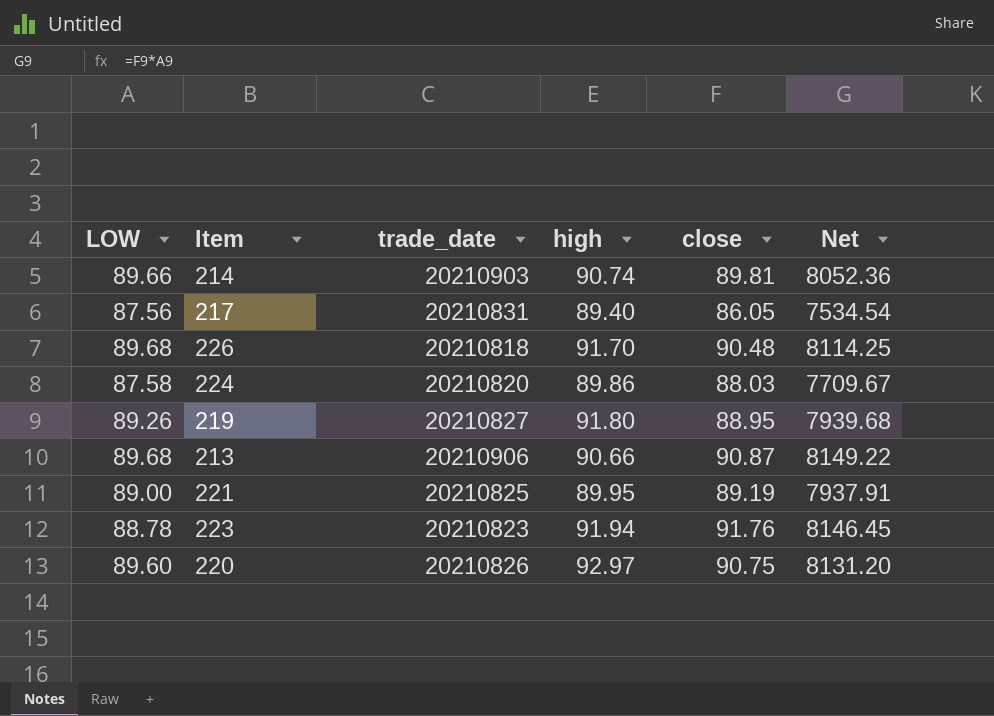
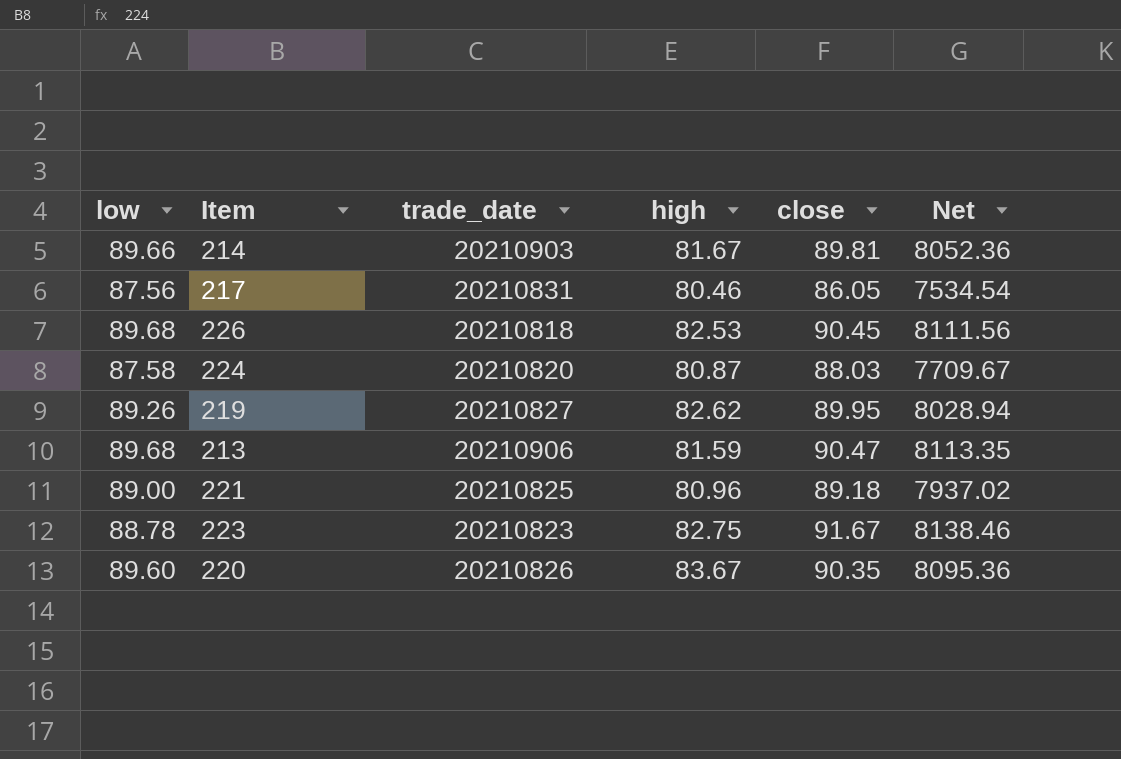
column name: LOW -> low
214 | high: 90.74 -> 81.67
217 | high: 89.40 -> 80.46
226 | high: 91.70 -> 82.53
226 | close: 90.48 -> 90.45
226 | Net: 8114.25 -> 8111.56
224 | high: 89.86 -> 80.87
219 | high: 91.80 -> 82.62
219 | close: 88.95 -> 89.95
219 | Net: 7939.68 -> 8028.94
213 | high: 90.66 -> 81.59
213 | close: 90.87 -> 90.47
213 | Net: 8149.22 -> 8113.35
221 | high: 89.95 -> 80.96
221 | close: 89.19 -> 89.18
221 | Net: 7937.91 -> 7937.02
223 | high: 91.94 -> 82.75
223 | close: 91.76 -> 91.67
223 | Net: 8146.45 -> 8138.46
220 | high: 92.97 -> 83.67
220 | close: 90.75 -> 90.35
220 | Net: 8131.20 -> 8095.36

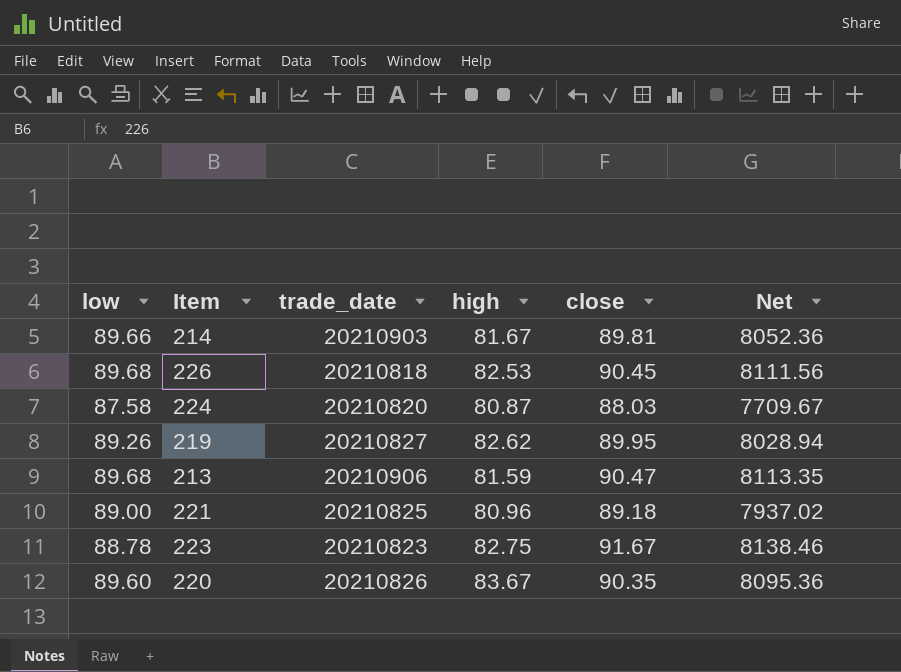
row 217: 87.56 | 20210831 | 80.46 | 86.05 | 7534.54 -> none

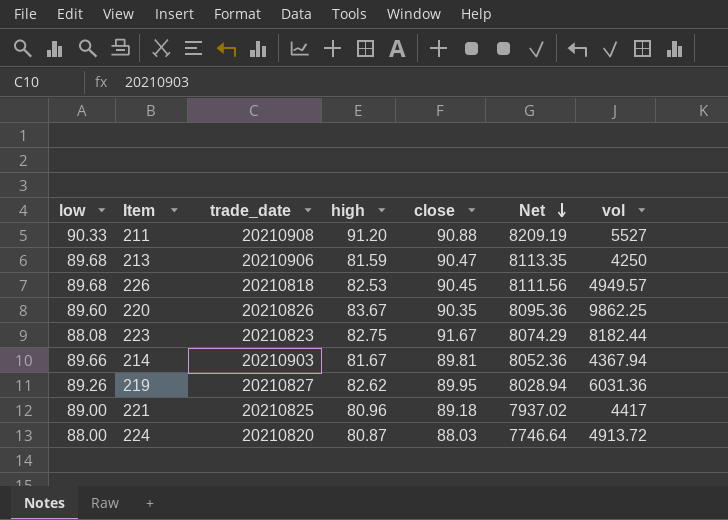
row order: none -> Net descending
column vol | position: none -> 7
row 211: none -> 90.33 | 20210908 | 91.20 | 90.88 | 8209.19 | 5527
223 | low: 88.78 -> 88.08
223 | Net: 8138.46 -> 8074.29
224 | low: 87.58 -> 88.00
224 | Net: 7709.67 -> 7746.64

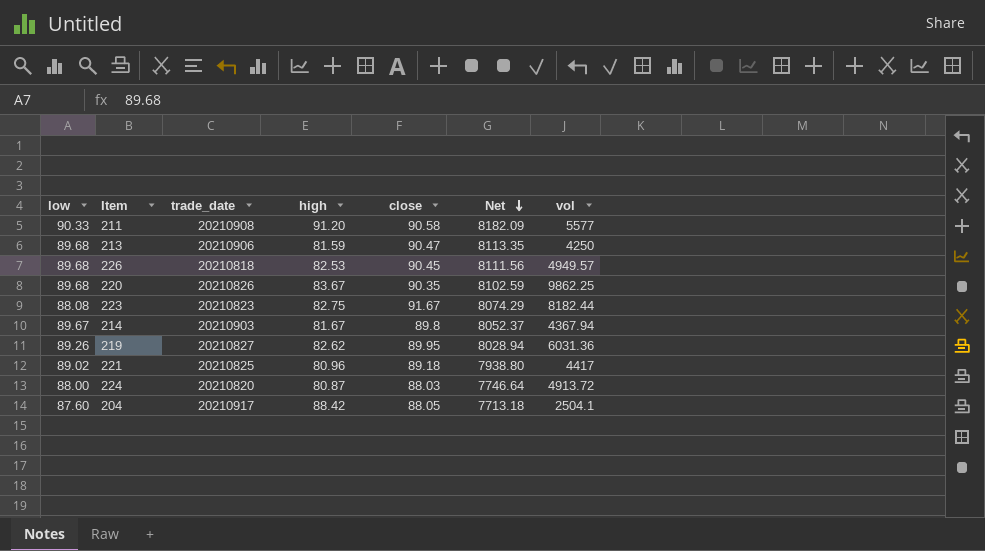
211 | close: 90.88 -> 90.58
211 | Net: 8209.19 -> 8182.09
211 | vol: 5527 -> 5577
220 | low: 89.60 -> 89.68
220 | Net: 8095.36 -> 8102.59
214 | low: 89.66 -> 89.67
214 | close: 89.81 -> 89.8
214 | Net: 8052.36 -> 8052.37
221 | low: 89.00 -> 89.02
221 | Net: 7937.02 -> 7938.80
row 204: none -> 87.60 | 20210917 | 88.42 | 88.05 | 7713.18 | 2504.1

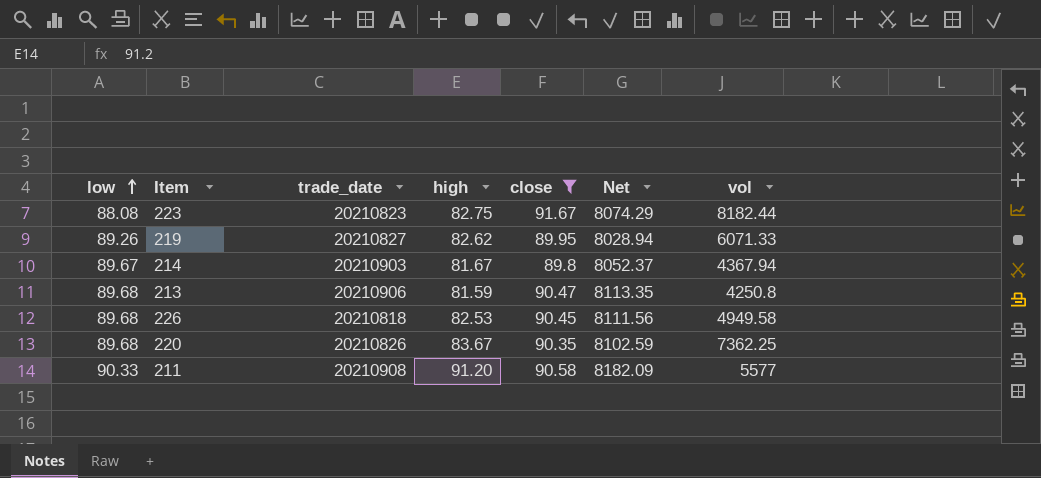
filter: none -> close >= 89.8
row order: Net descending -> low ascending
219 | vol: 6031.36 -> 6071.33
213 | vol: 4250 -> 4250.8
226 | vol: 4949.57 -> 4949.58
220 | vol: 9862.25 -> 7362.25

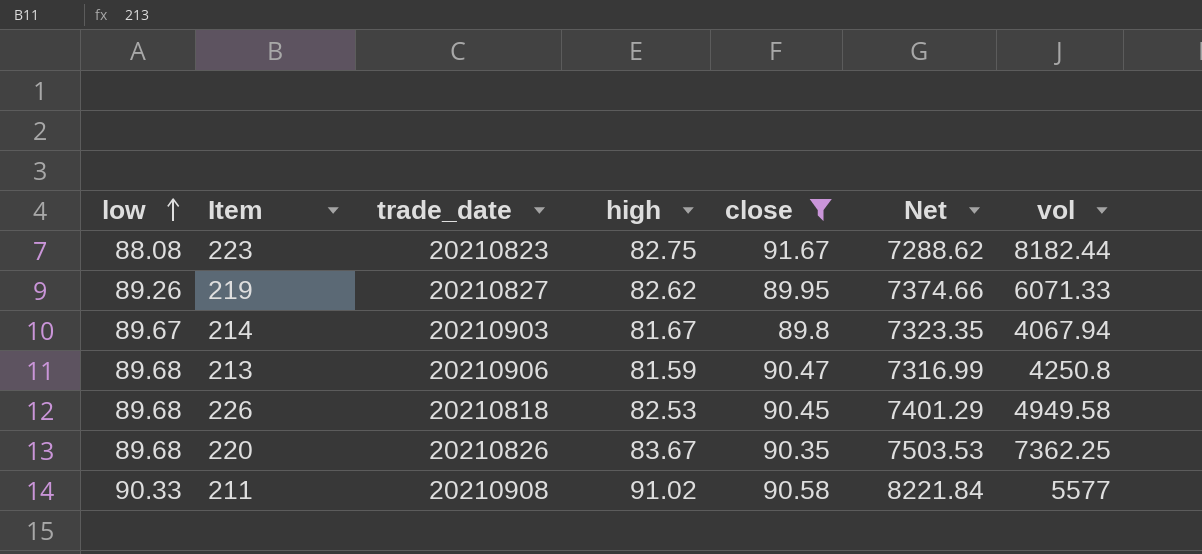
column Net | formula: [low] * [close] -> [low] * [high]
214 | vol: 4367.94 -> 4067.94
211 | high: 91.20 -> 91.02

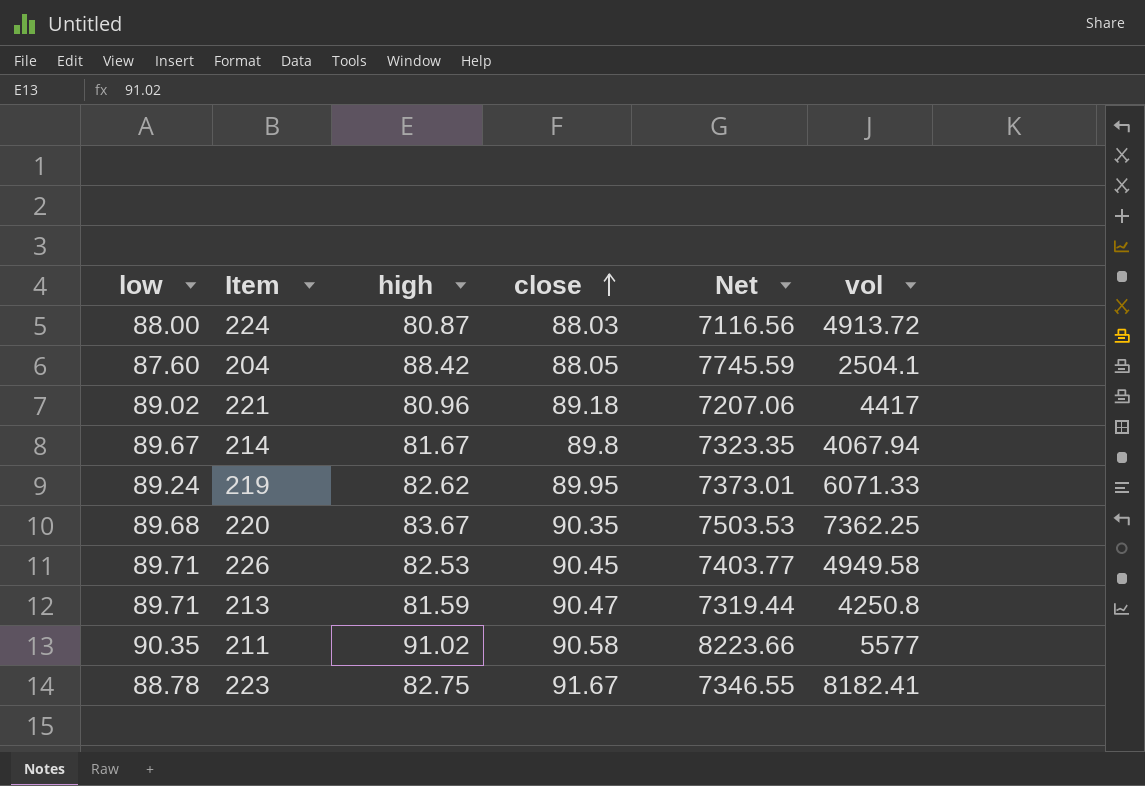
filter: close >= 89.8 -> none
row order: low ascending -> close ascending
column trade_date | position: 3 -> none
219 | low: 89.26 -> 89.24
219 | Net: 7374.66 -> 7373.01
226 | low: 89.68 -> 89.71
226 | Net: 7401.29 -> 7403.77
213 | low: 89.68 -> 89.71
213 | Net: 7316.99 -> 7319.44
211 | low: 90.33 -> 90.35
211 | Net: 8221.84 -> 8223.66
223 | low: 88.08 -> 88.78
223 | Net: 7288.62 -> 7346.55
223 | vol: 8182.44 -> 8182.41

